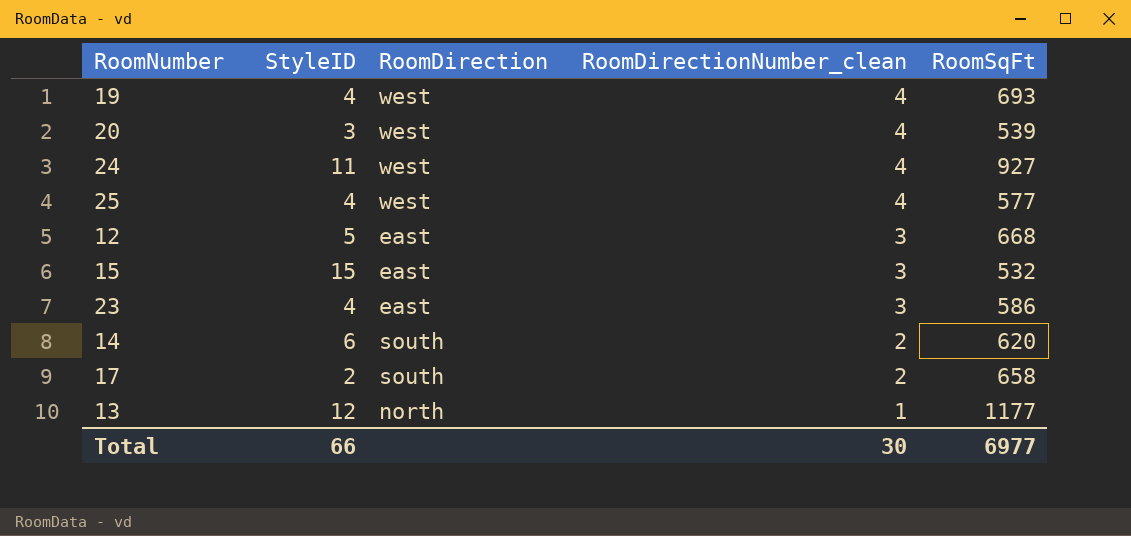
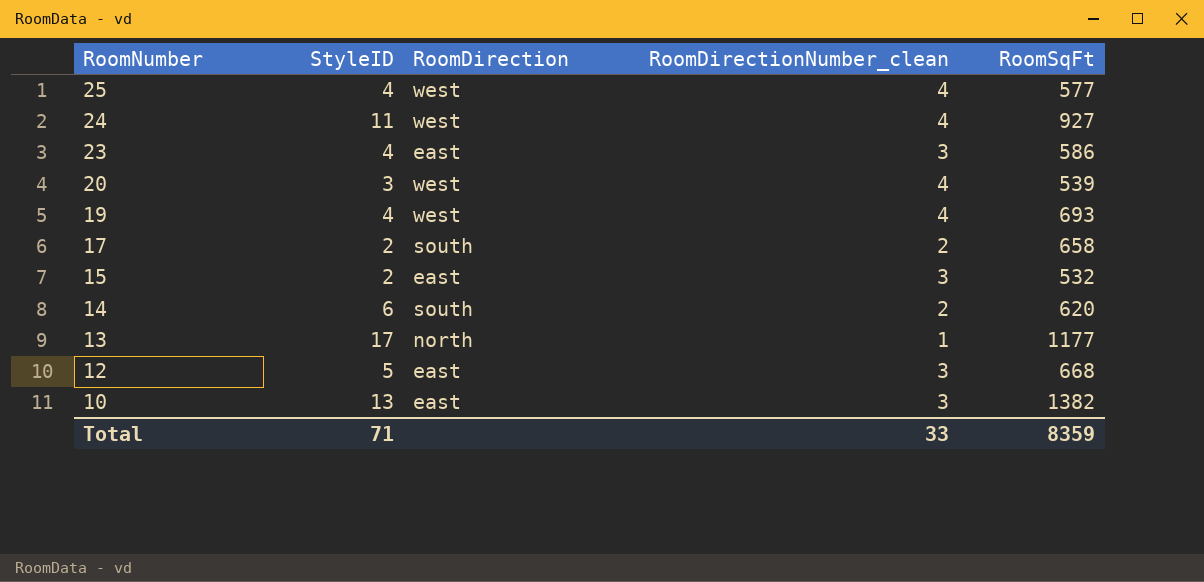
row order: RoomDirectionNumber_clean descending -> RoomNumber descending
15 | StyleID: 15 -> 2
13 | StyleID: 12 -> 17
row 10: none -> 13 | east | 3 | 1382
Total | StyleID: 66 -> 71
Total | RoomDirectionNumber_clean: 30 -> 33
Total | RoomSqFt: 6977 -> 8359

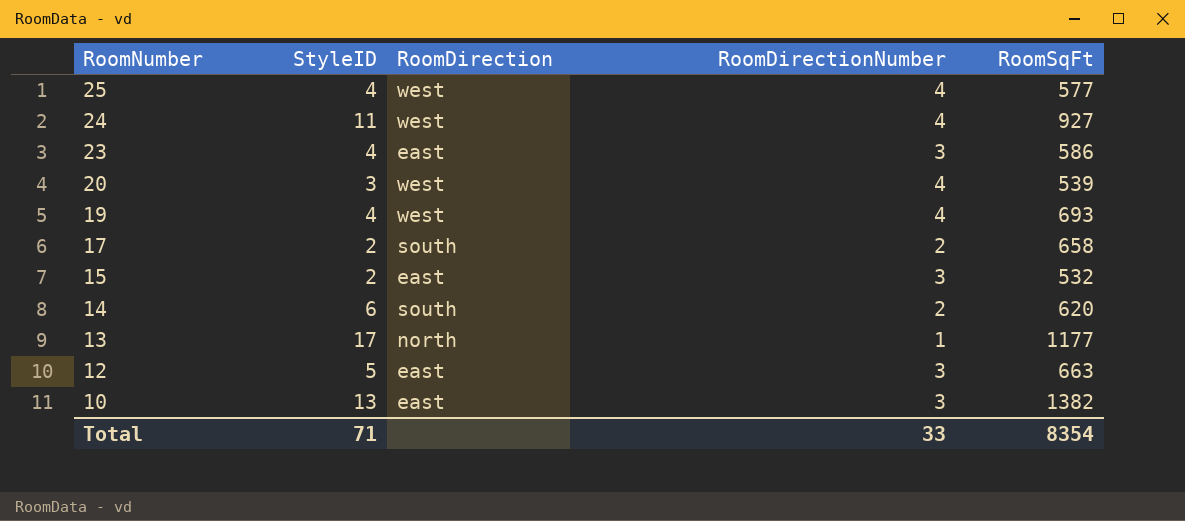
column name: RoomDirectionNumber_clean -> RoomDirectionNumber
12 | RoomSqFt: 668 -> 663
Total | RoomSqFt: 8359 -> 8354

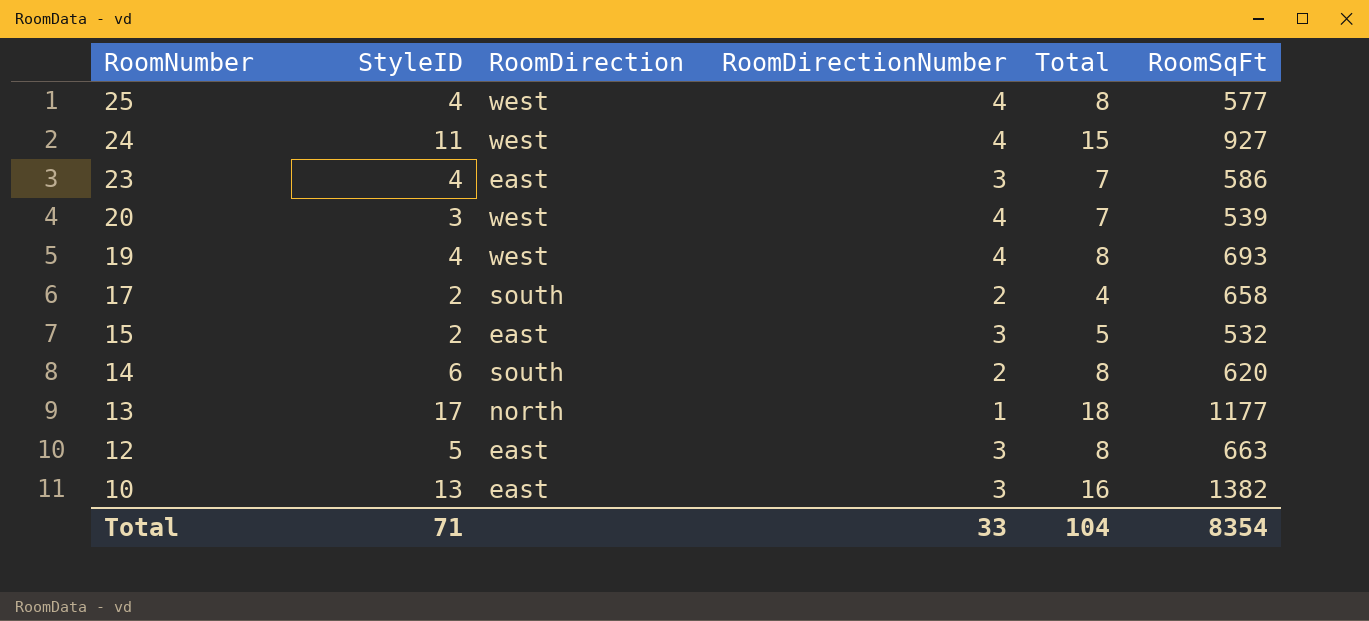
column Total | formula: none -> [StyleID] + [RoomDirectionNumber]

